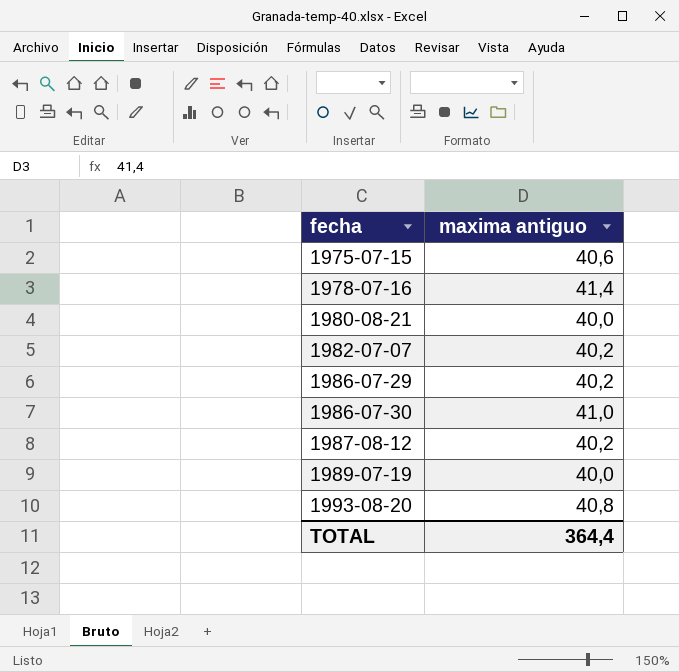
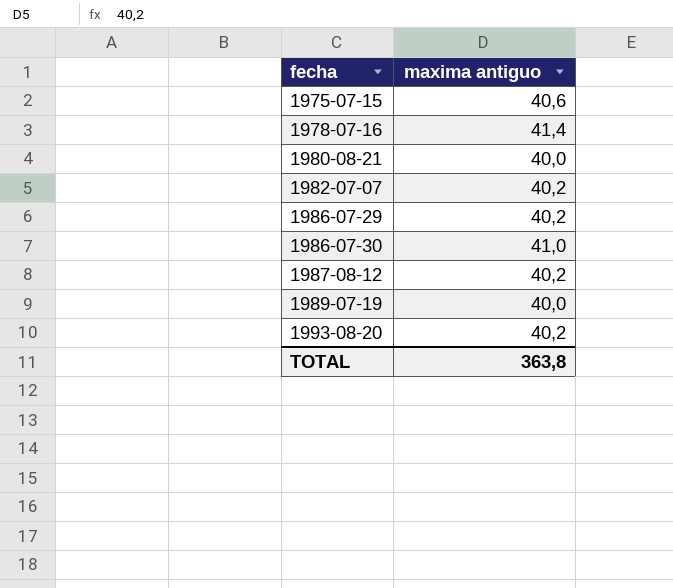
1993-08-20 | maxima antiguo: 40,8 -> 40,2
TOTAL | maxima antiguo: 364,4 -> 363,8

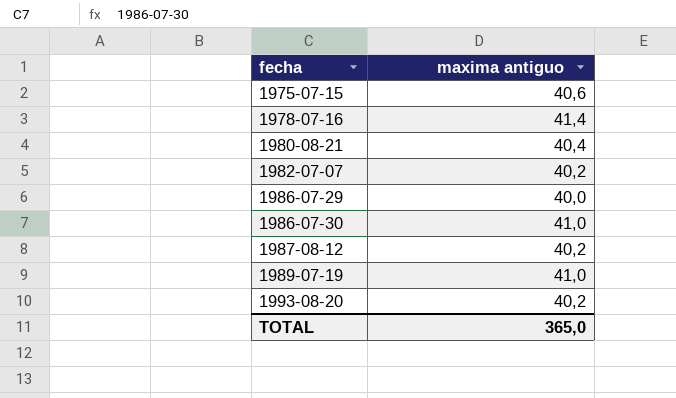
1980-08-21 | maxima antiguo: 40,0 -> 40,4
1986-07-29 | maxima antiguo: 40,2 -> 40,0
1989-07-19 | maxima antiguo: 40,0 -> 41,0
TOTAL | maxima antiguo: 363,8 -> 365,0

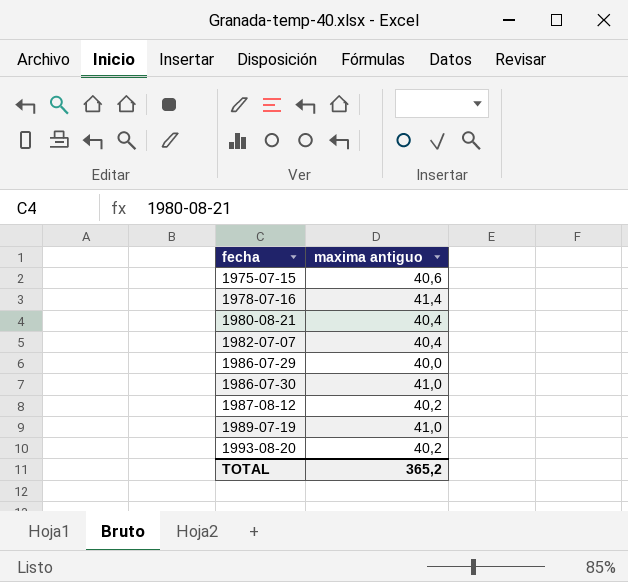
1982-07-07 | maxima antiguo: 40,2 -> 40,4
TOTAL | maxima antiguo: 365,0 -> 365,2

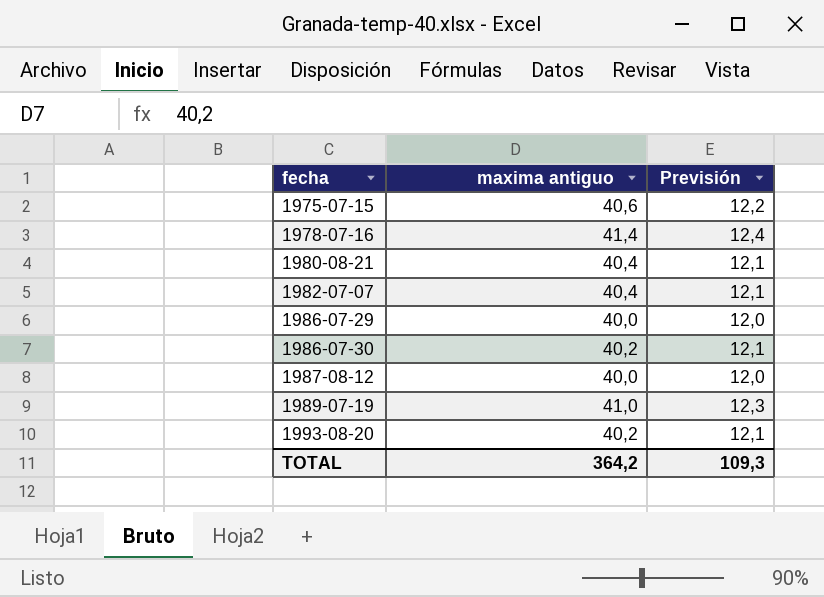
column Previsión | formula: none -> [maxima antiguo] * 0,3
1986-07-30 | maxima antiguo: 41,0 -> 40,2
1987-08-12 | maxima antiguo: 40,2 -> 40,0
TOTAL | maxima antiguo: 365,2 -> 364,2

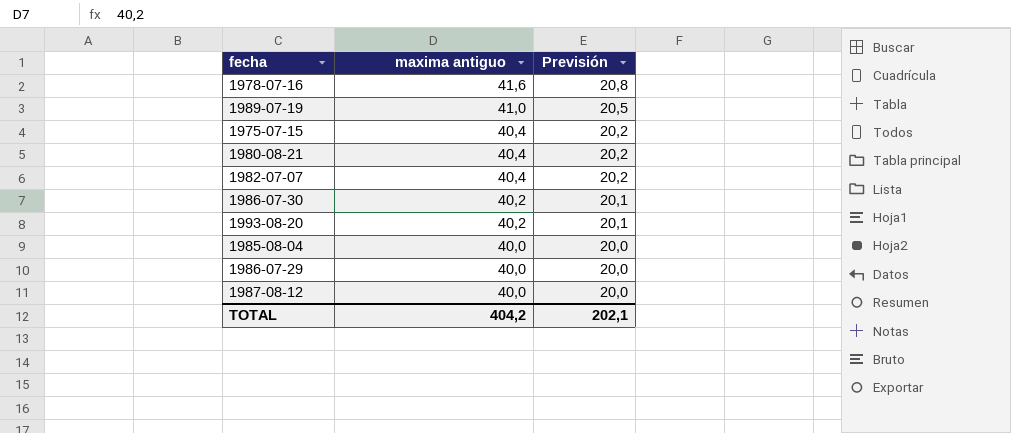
row order: fecha ascending -> maxima antiguo descending
column Previsión | formula: [maxima antiguo] * 0,3 -> [maxima antiguo] * 0,5
1978-07-16 | maxima antiguo: 41,4 -> 41,6
1975-07-15 | maxima antiguo: 40,6 -> 40,4
row 1985-08-04: none -> 40,0 | 20,0
TOTAL | maxima antiguo: 364,2 -> 404,2
TOTAL | Previsión: 109,3 -> 202,1

